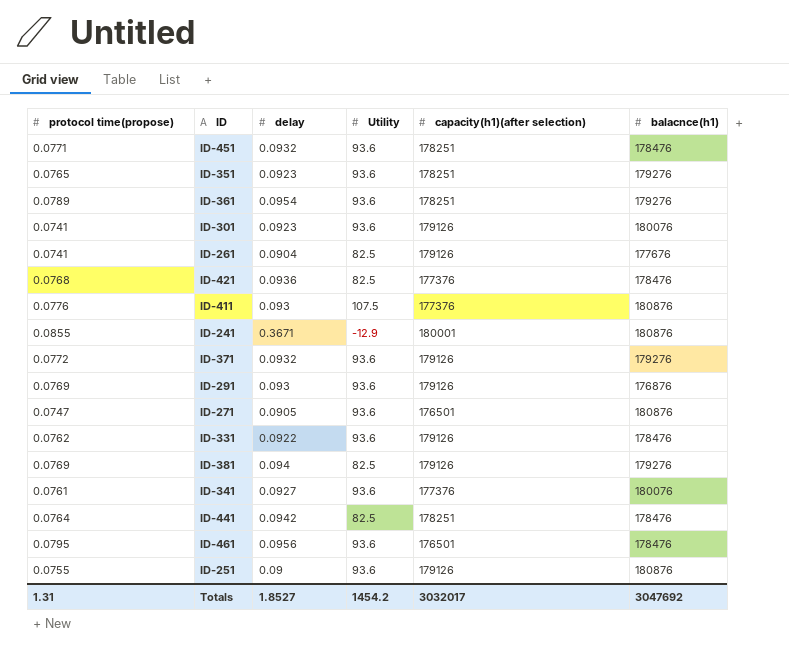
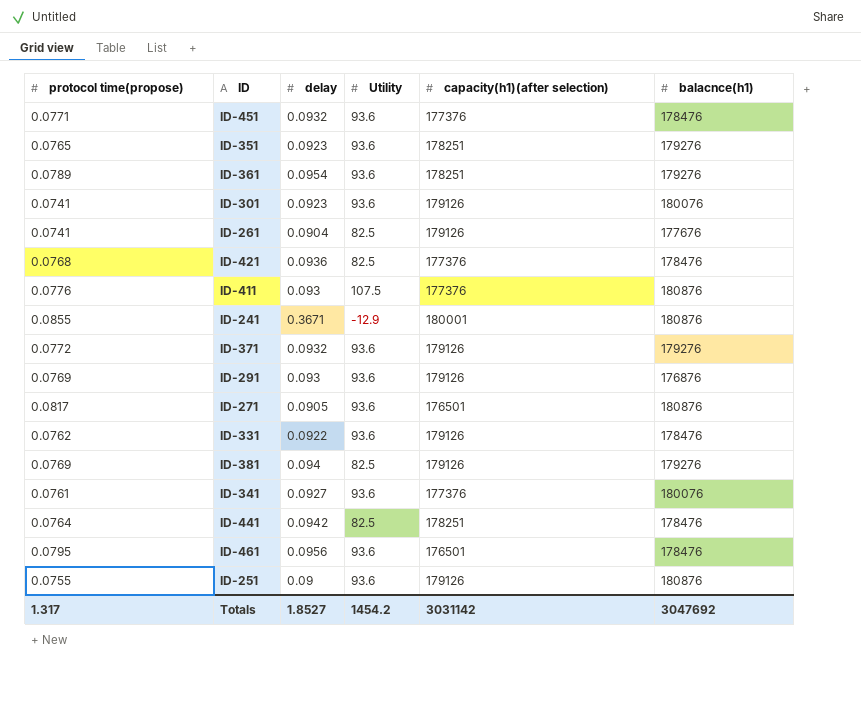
ID-451 | capacity(h1)(after selection): 178251 -> 177376
ID-271 | protocol time(propose): 0.0747 -> 0.0817
Totals | protocol time(propose): 1.31 -> 1.317
Totals | capacity(h1)(after selection): 3032017 -> 3031142

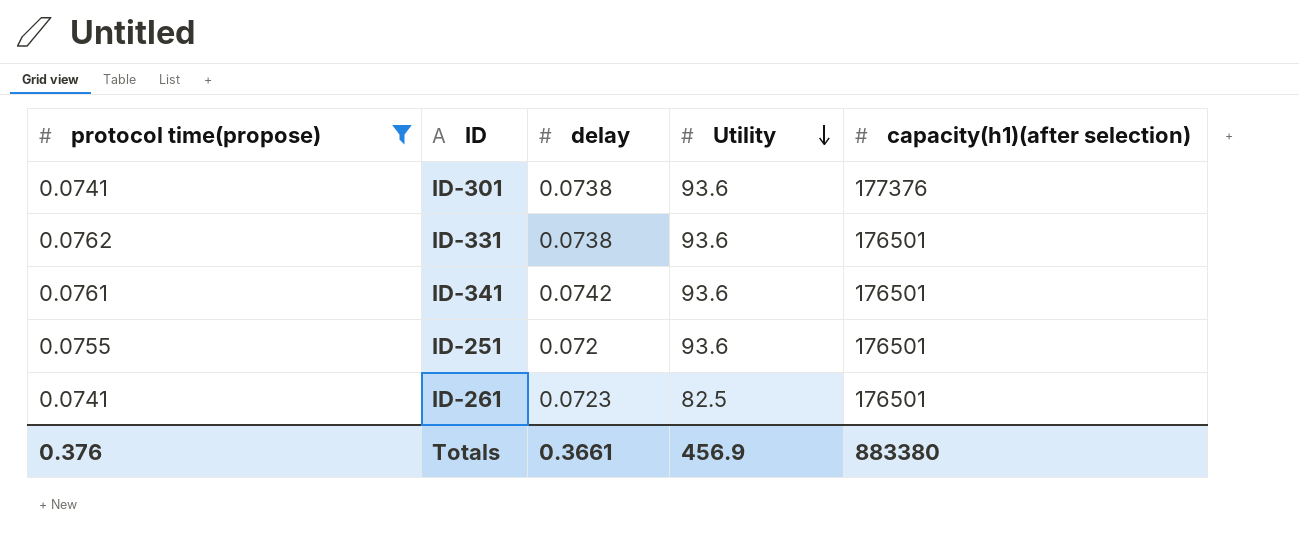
filter: none -> protocol time(propose) <= 0.0762
row order: none -> Utility descending
column balacnce(h1) | position: 6 -> none
ID-301 | delay: 0.0923 -> 0.0738
ID-301 | capacity(h1)(after selection): 179126 -> 177376
ID-331 | delay: 0.0922 -> 0.0738
ID-331 | capacity(h1)(after selection): 179126 -> 176501
ID-341 | delay: 0.0927 -> 0.0742
ID-341 | capacity(h1)(after selection): 177376 -> 176501
ID-251 | delay: 0.09 -> 0.072
ID-251 | capacity(h1)(after selection): 179126 -> 176501
ID-261 | delay: 0.0904 -> 0.0723
ID-261 | capacity(h1)(after selection): 179126 -> 176501
Totals | protocol time(propose): 1.317 -> 0.376
Totals | delay: 1.8527 -> 0.3661
Totals | Utility: 1454.2 -> 456.9
Totals | capacity(h1)(after selection): 3031142 -> 883380

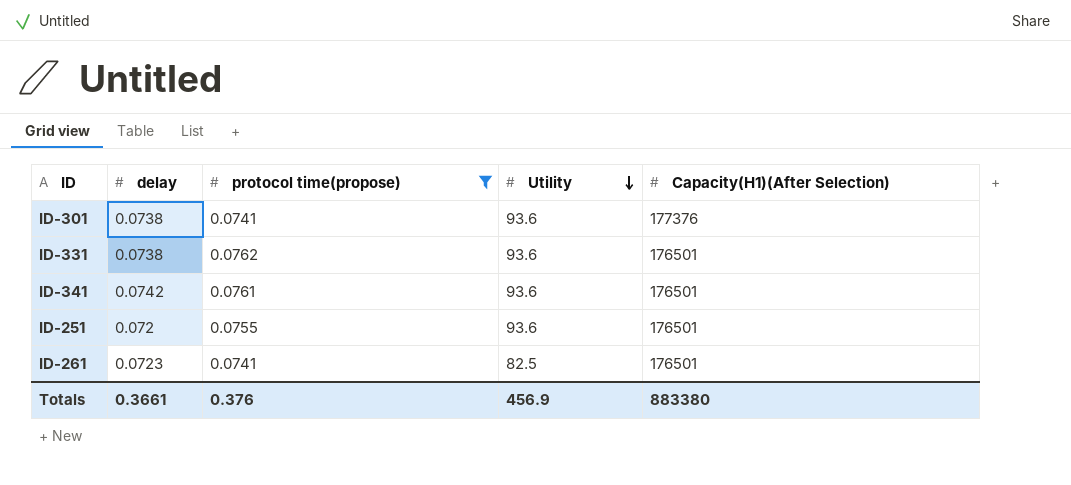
column protocol time(propose) | position: 1 -> 3
column name: capacity(h1)(after selection) -> Capacity(H1)(After Selection)

